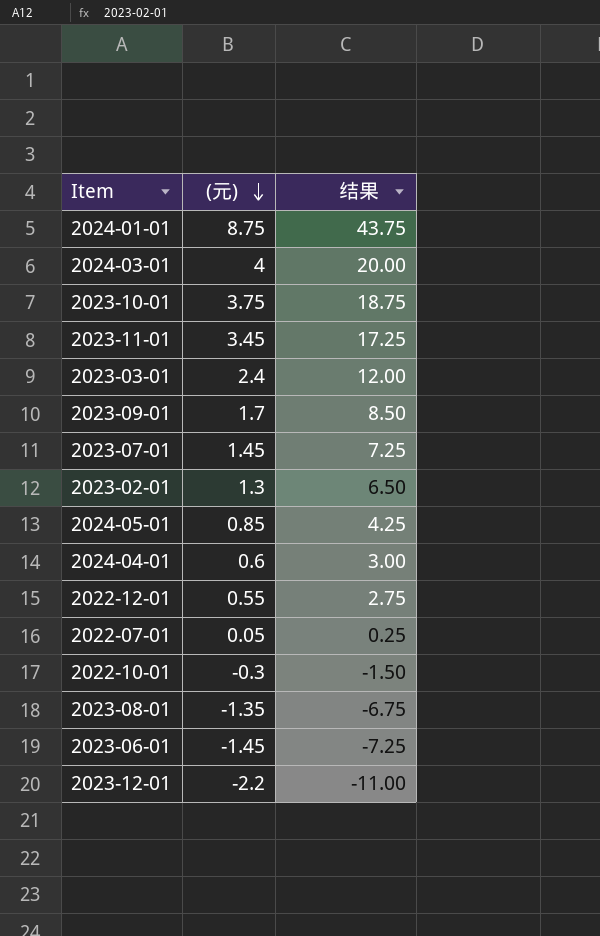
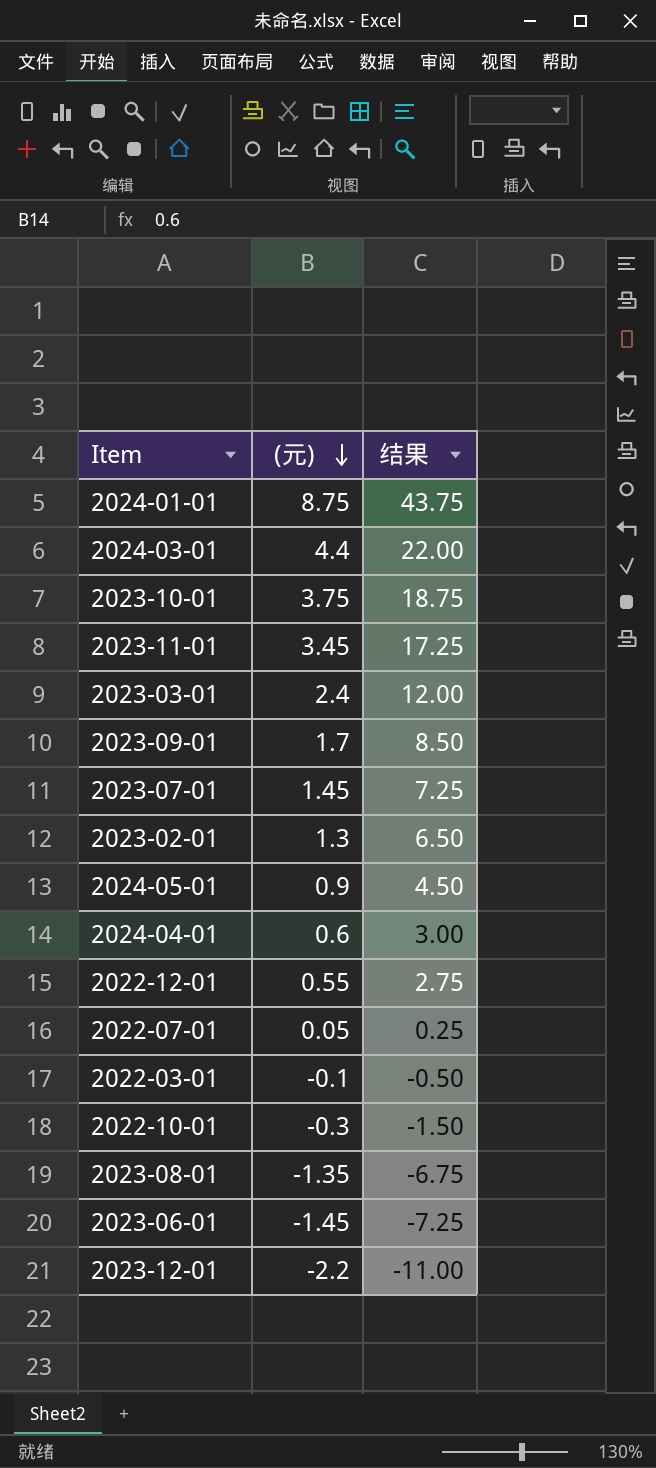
2024-03-01 | (元): 4 -> 4.4
2024-03-01 | 结果: 20.00 -> 22.00
2024-05-01 | (元): 0.85 -> 0.9
2024-05-01 | 结果: 4.25 -> 4.50
row 2022-03-01: none -> -0.1 | -0.50

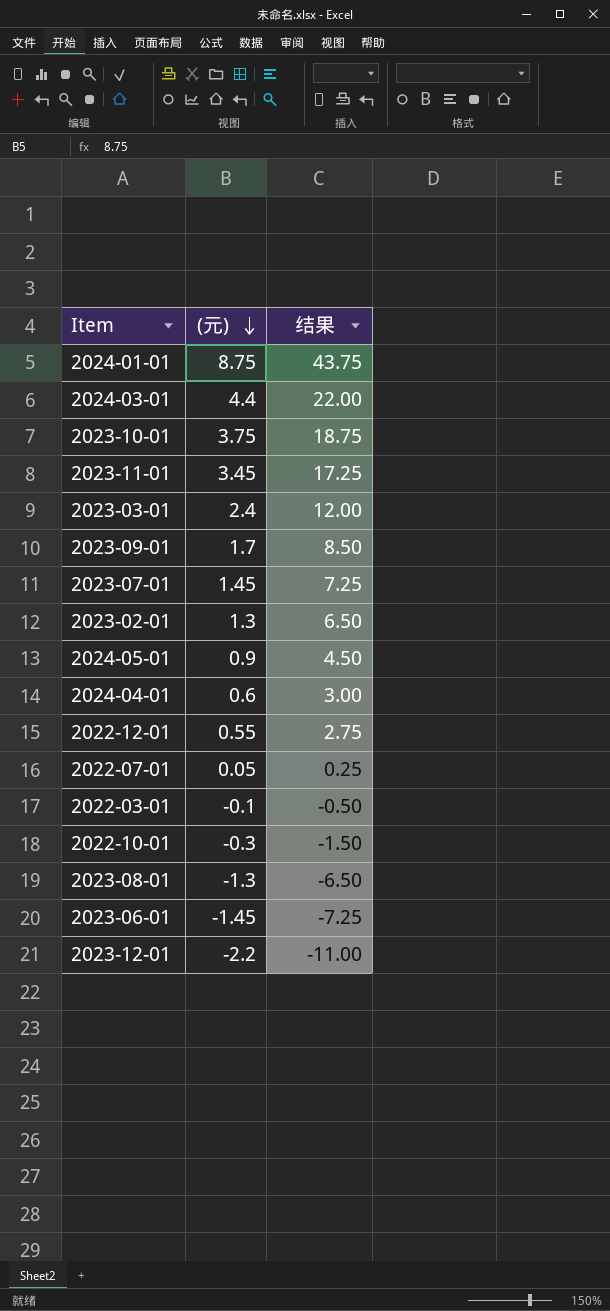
2023-08-01 | (元): -1.35 -> -1.3
2023-08-01 | 结果: -6.75 -> -6.50

